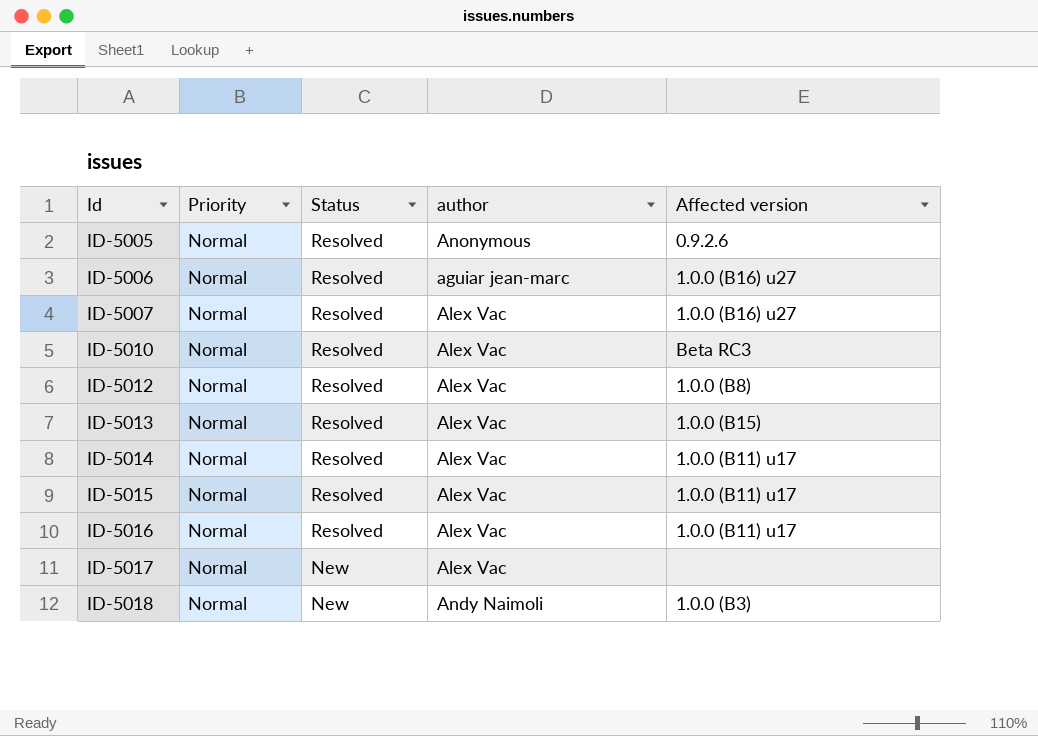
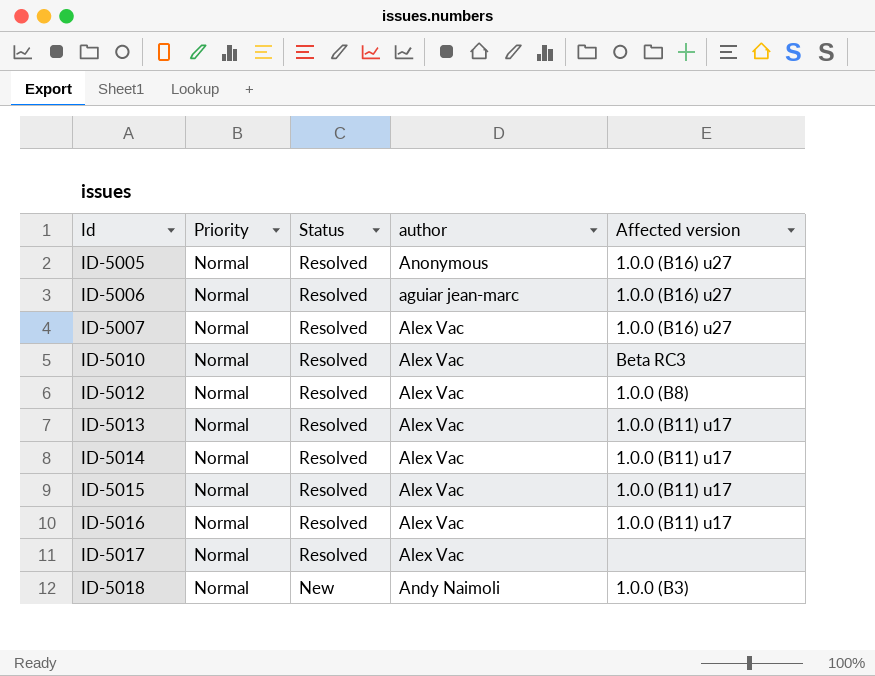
ID-5005 | Affected version: 0.9.2.6 -> 1.0.0 (B16) u27
ID-5013 | Affected version: 1.0.0 (B15) -> 1.0.0 (B11) u17
ID-5017 | Status: New -> Resolved

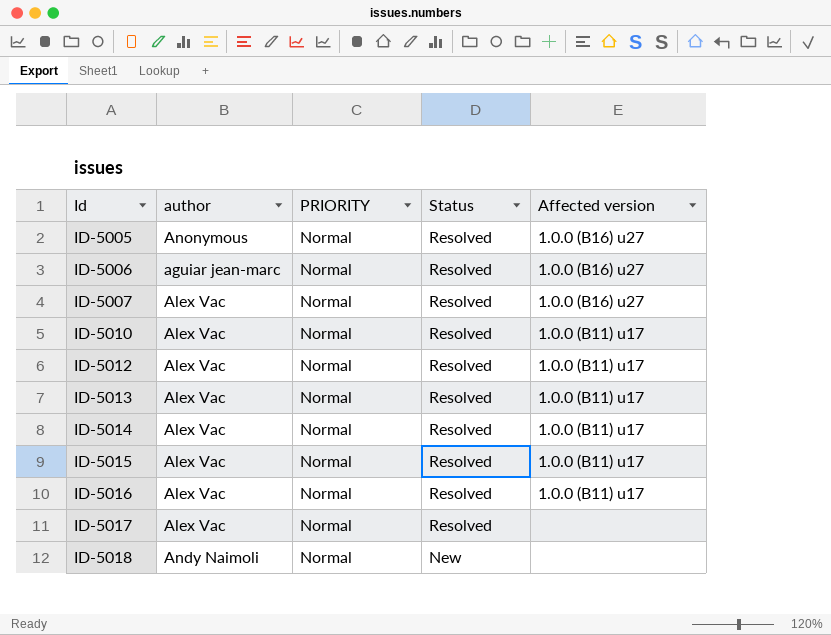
column author | position: 4 -> 2
column name: Priority -> PRIORITY
ID-5010 | Affected version: Beta RC3 -> 1.0.0 (B11) u17
ID-5012 | Affected version: 1.0.0 (B8) -> 1.0.0 (B11) u17
ID-5018 | Affected version: 1.0.0 (B3) -> none

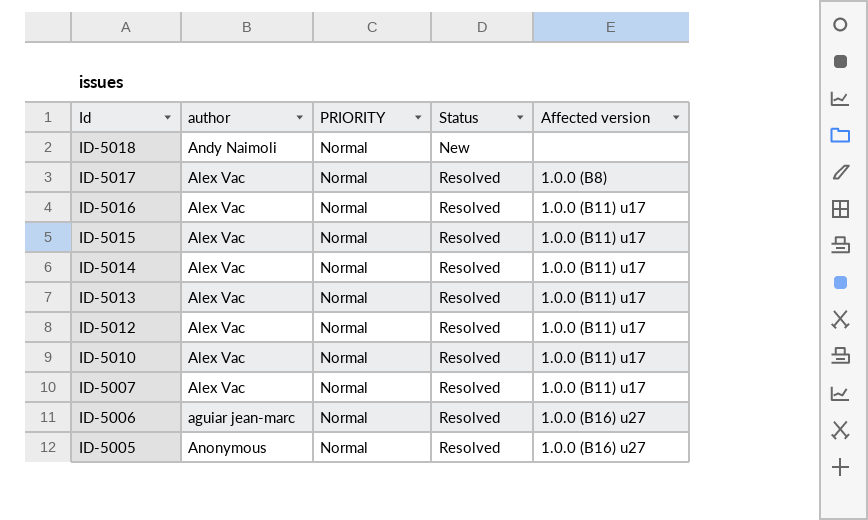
row order: Id ascending -> Id descending
ID-5017 | Affected version: none -> 1.0.0 (B8)
ID-5007 | Affected version: 1.0.0 (B16) u27 -> 1.0.0 (B11) u17

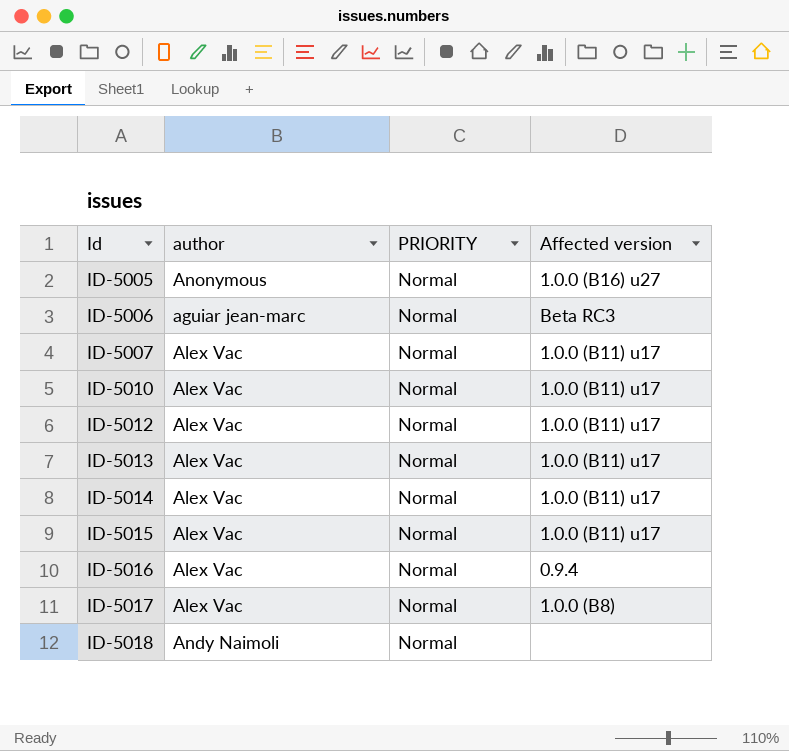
row order: Id descending -> Id ascending
column Status | position: 4 -> none
ID-5006 | Affected version: 1.0.0 (B16) u27 -> Beta RC3
ID-5016 | Affected version: 1.0.0 (B11) u17 -> 0.9.4

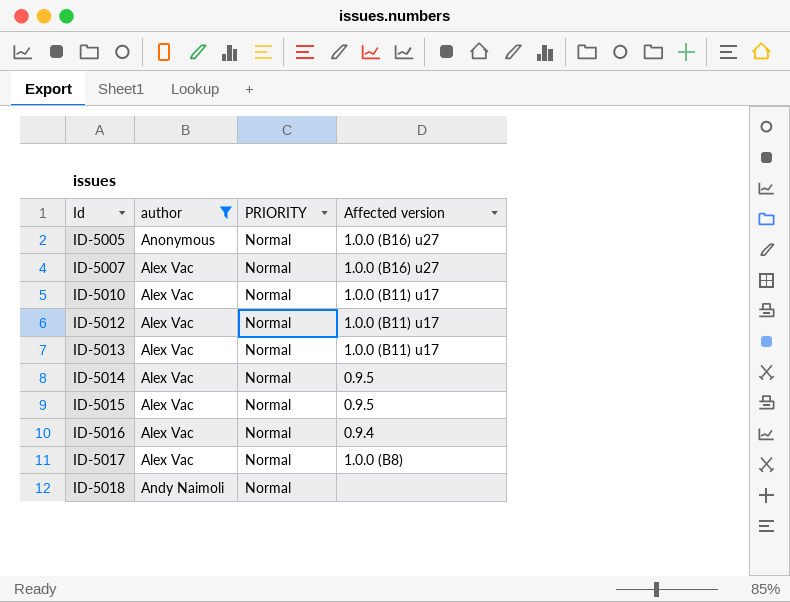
filter: none -> author != aguiar jean-marc
ID-5007 | Affected version: 1.0.0 (B11) u17 -> 1.0.0 (B16) u27
ID-5014 | Affected version: 1.0.0 (B11) u17 -> 0.9.5
ID-5015 | Affected version: 1.0.0 (B11) u17 -> 0.9.5

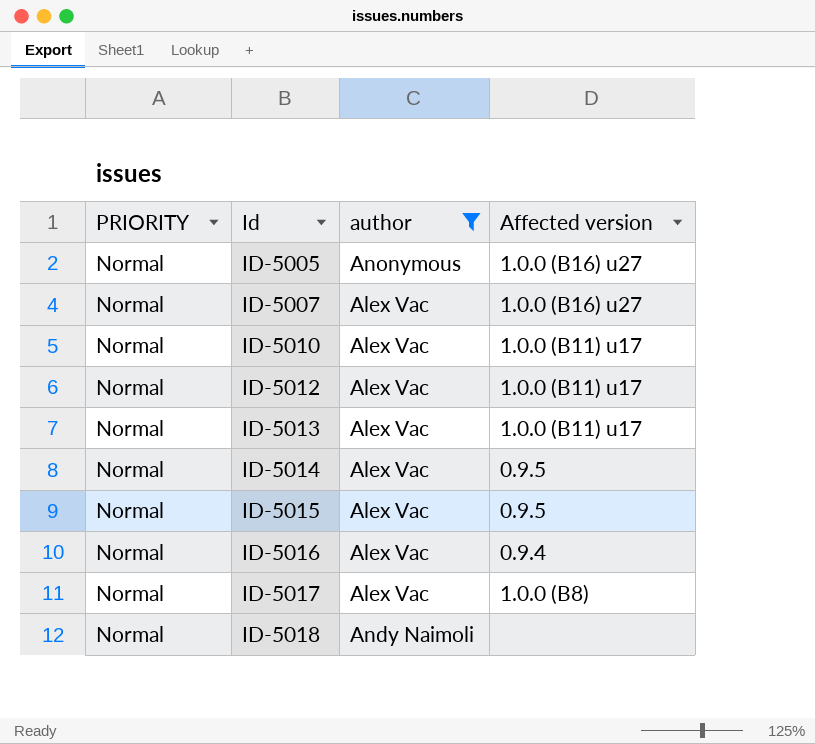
column PRIORITY | position: 3 -> 1

